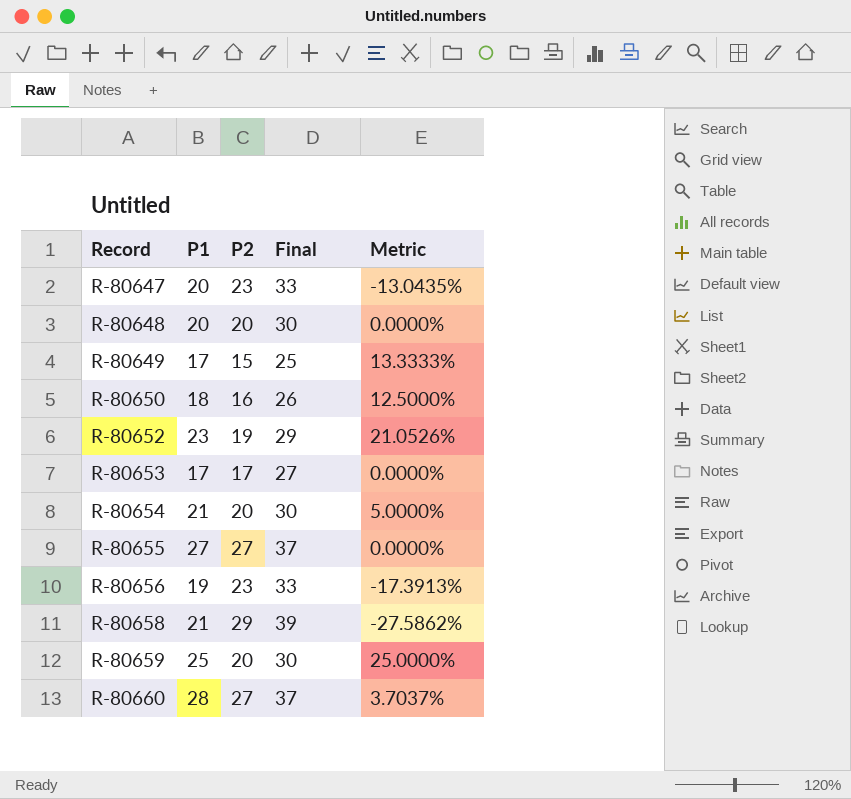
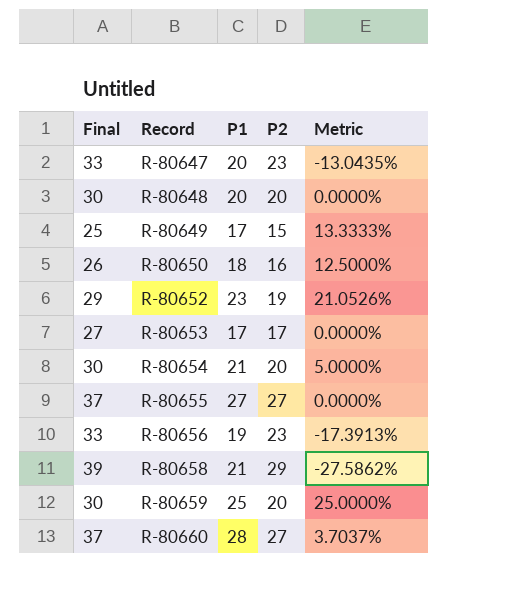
column Final | position: 4 -> 1

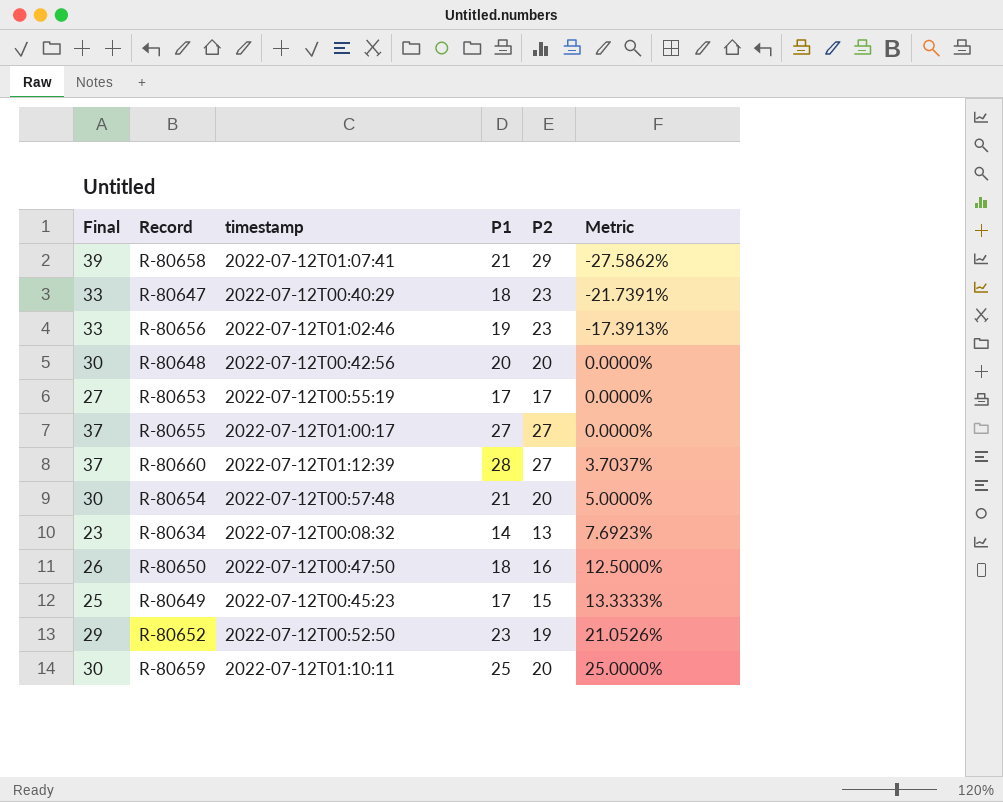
row order: Record ascending -> Metric ascending
column timestamp | position: none -> 3
R-80647 | P1: 20 -> 18
R-80647 | Metric: -13.0435% -> -21.7391%
row R-80634: none -> 23 | 2022-07-12T00:08:32 | 14 | 13 | 7.6923%

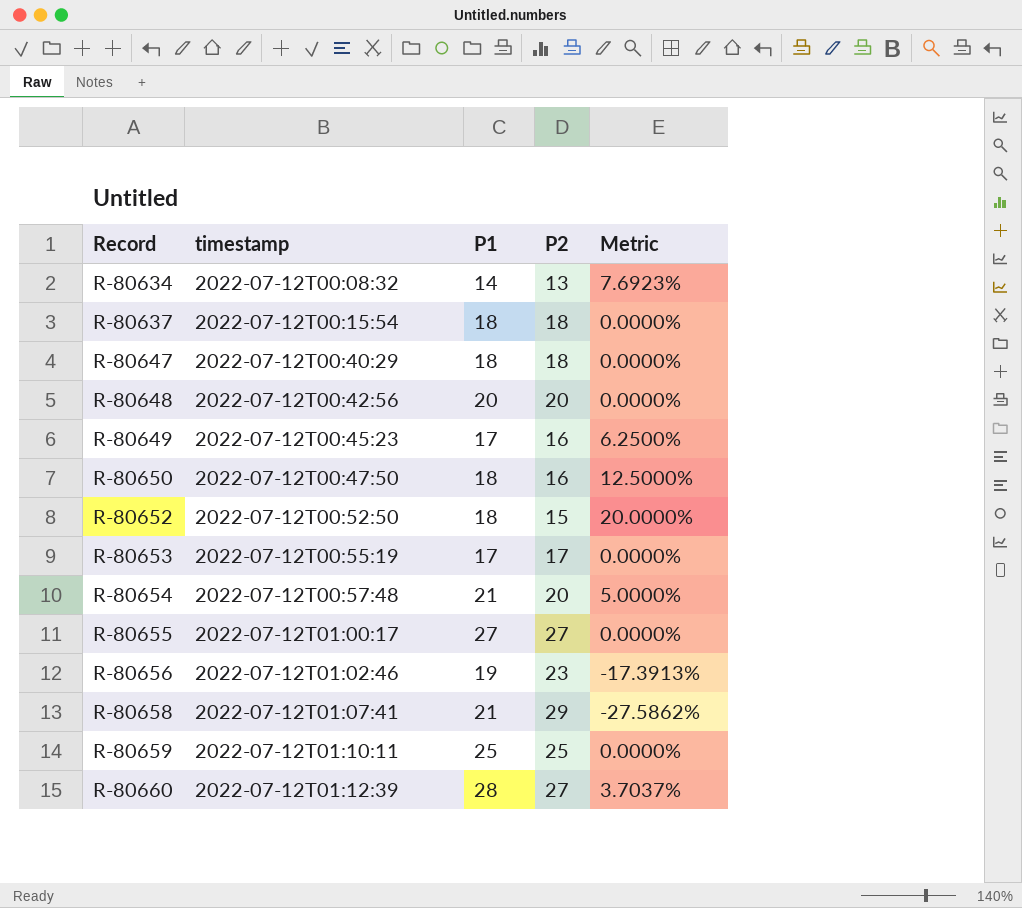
row order: Metric ascending -> Record ascending
column Final | formula: [P2] + 10 -> none
row R-80637: none -> 2022-07-12T00:15:54 | 18 | 18 | 0.0000%
R-80647 | P2: 23 -> 18
R-80647 | Metric: -21.7391% -> 0.0000%
R-80649 | P2: 15 -> 16
R-80649 | Metric: 13.3333% -> 6.2500%
R-80652 | P1: 23 -> 18
R-80652 | P2: 19 -> 15
R-80652 | Metric: 21.0526% -> 20.0000%
R-80659 | P2: 20 -> 25
R-80659 | Metric: 25.0000% -> 0.0000%

